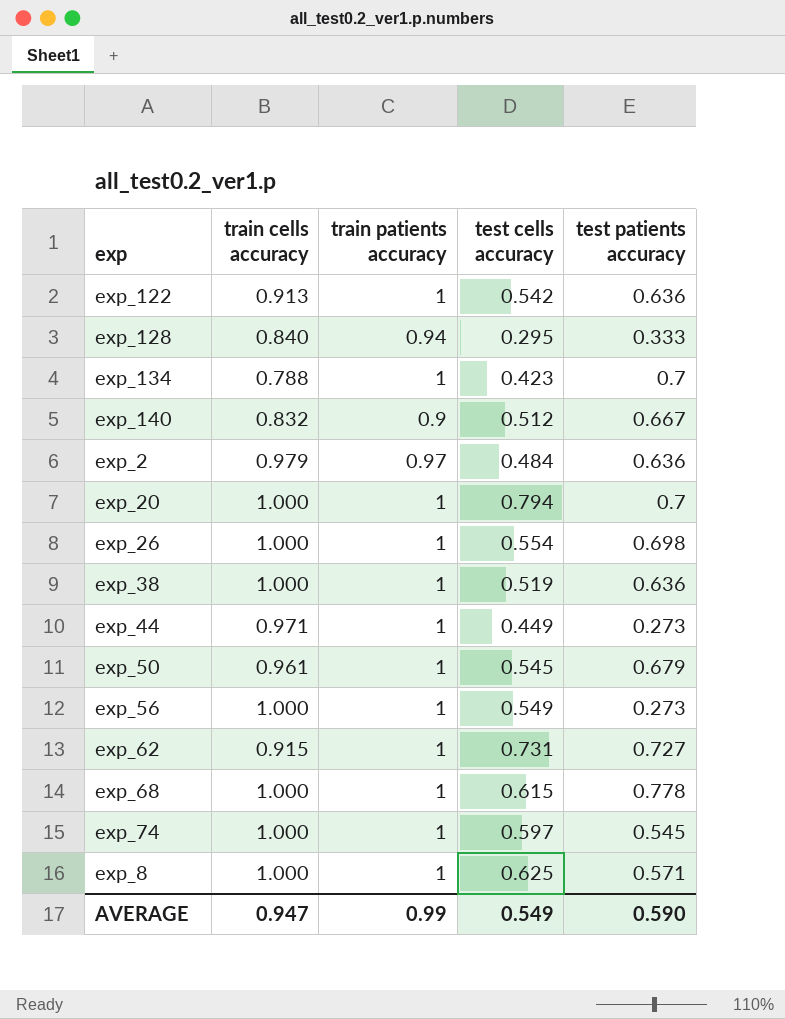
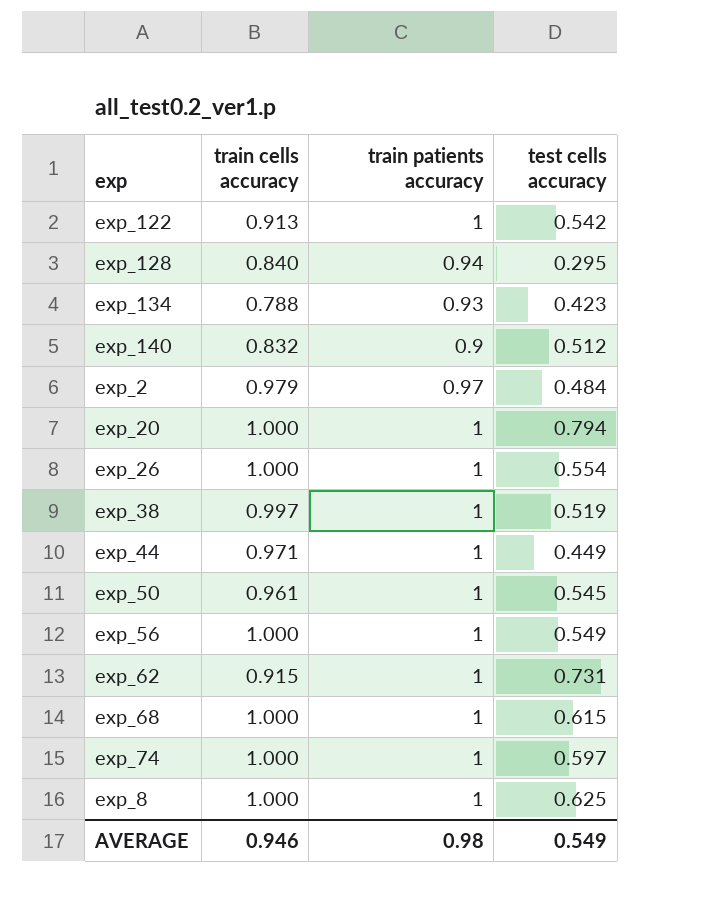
column test patients accuracy | position: 5 -> none
exp_134 | train patients accuracy: 1 -> 0.93
exp_38 | train cells accuracy: 1.000 -> 0.997
AVERAGE | train cells accuracy: 0.947 -> 0.946
AVERAGE | train patients accuracy: 0.99 -> 0.98

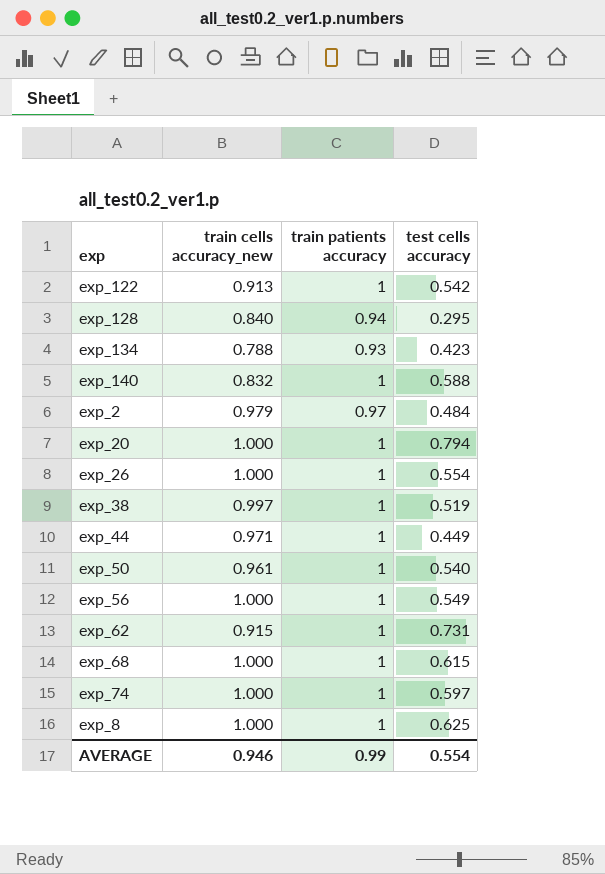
column name: train cells accuracy -> train cells accuracy_new
exp_140 | train patients accuracy: 0.9 -> 1
exp_140 | test cells accuracy: 0.512 -> 0.588
exp_50 | test cells accuracy: 0.545 -> 0.540
AVERAGE | train patients accuracy: 0.98 -> 0.99
AVERAGE | test cells accuracy: 0.549 -> 0.554

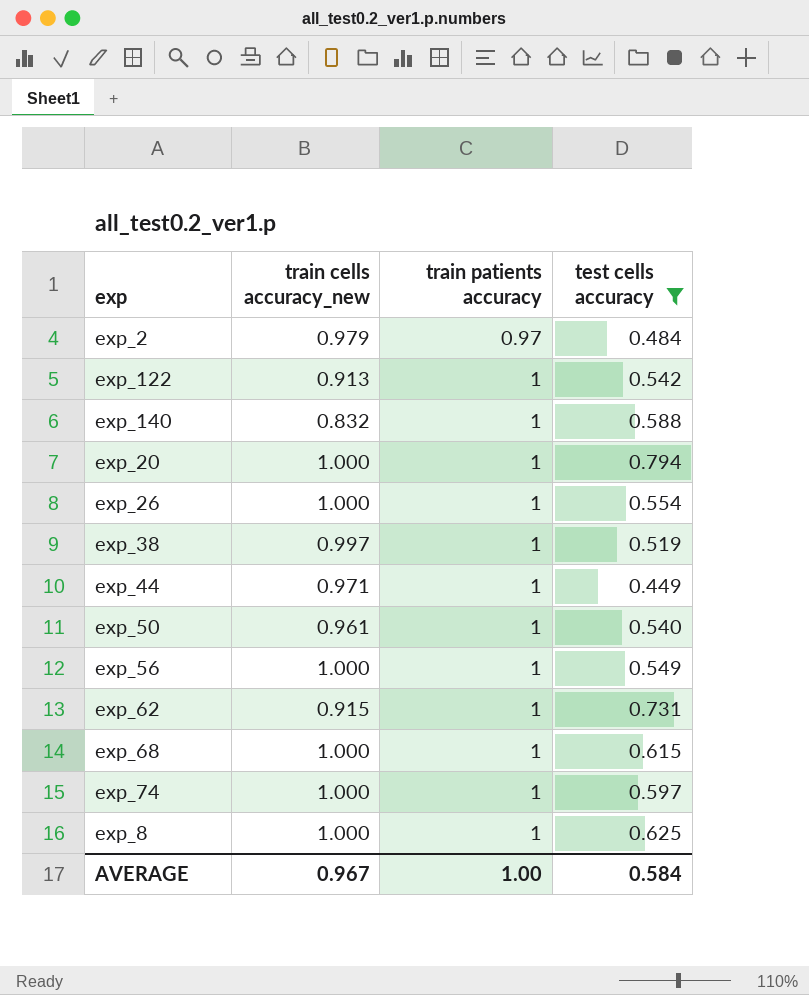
filter: none -> test cells accuracy >= 0.449
row order: none -> train patients accuracy ascending
AVERAGE | train cells accuracy_new: 0.946 -> 0.967
AVERAGE | train patients accuracy: 0.99 -> 1.00
AVERAGE | test cells accuracy: 0.554 -> 0.584

